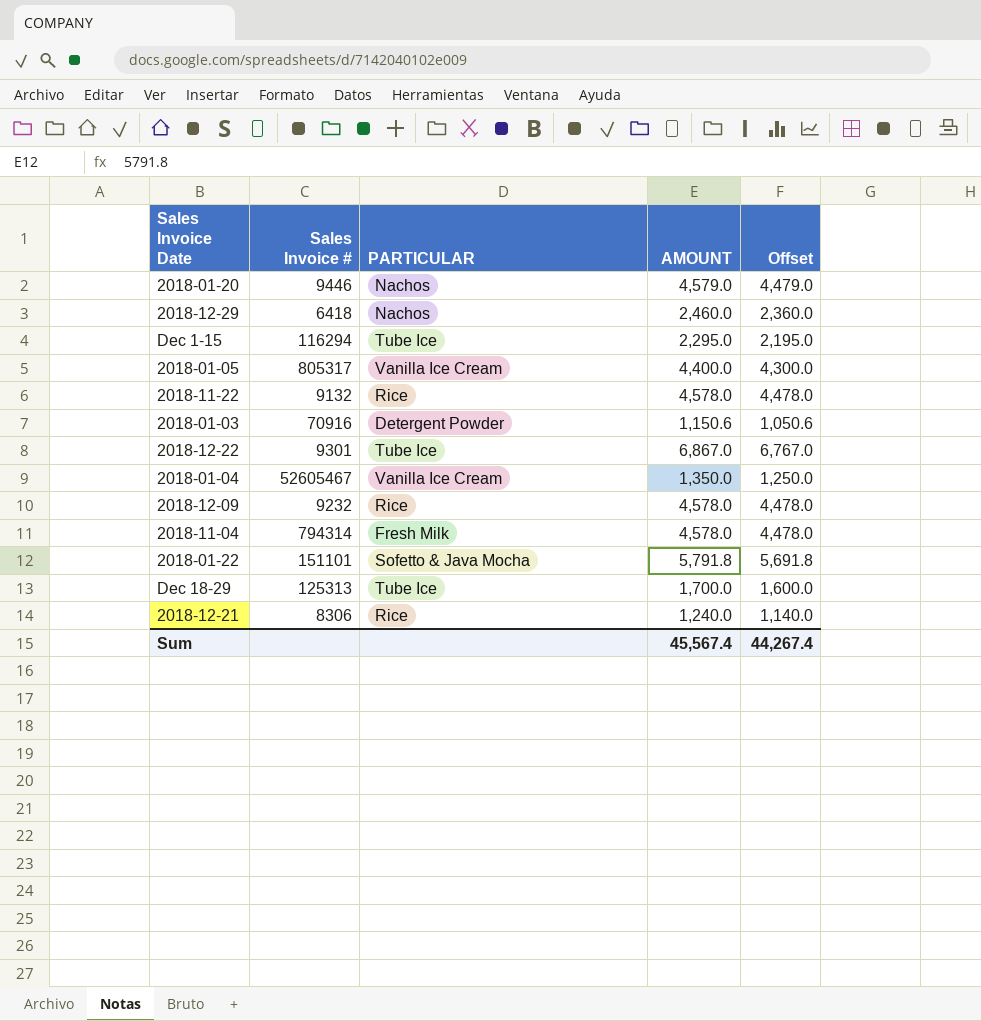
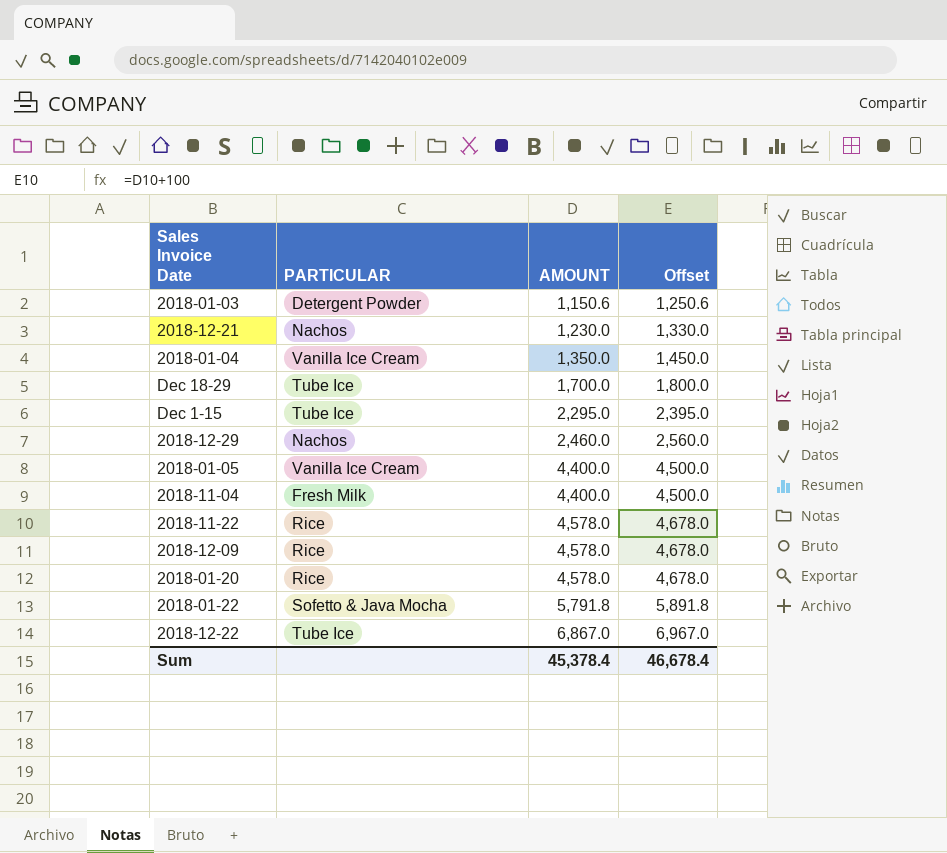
row order: none -> AMOUNT ascending
column Sales Invoice # | position: 2 -> none
column Offset | formula: [AMOUNT] - 100 -> [AMOUNT] + 100
2018-12-21 | PARTICULAR: Rice -> Nachos
2018-12-21 | AMOUNT: 1,240.0 -> 1,230.0
2018-11-04 | AMOUNT: 4,578.0 -> 4,400.0
2018-01-20 | PARTICULAR: Nachos -> Rice
2018-01-20 | AMOUNT: 4,579.0 -> 4,578.0
Sum | AMOUNT: 45,567.4 -> 45,378.4
Sum | Offset: 44,267.4 -> 46,678.4

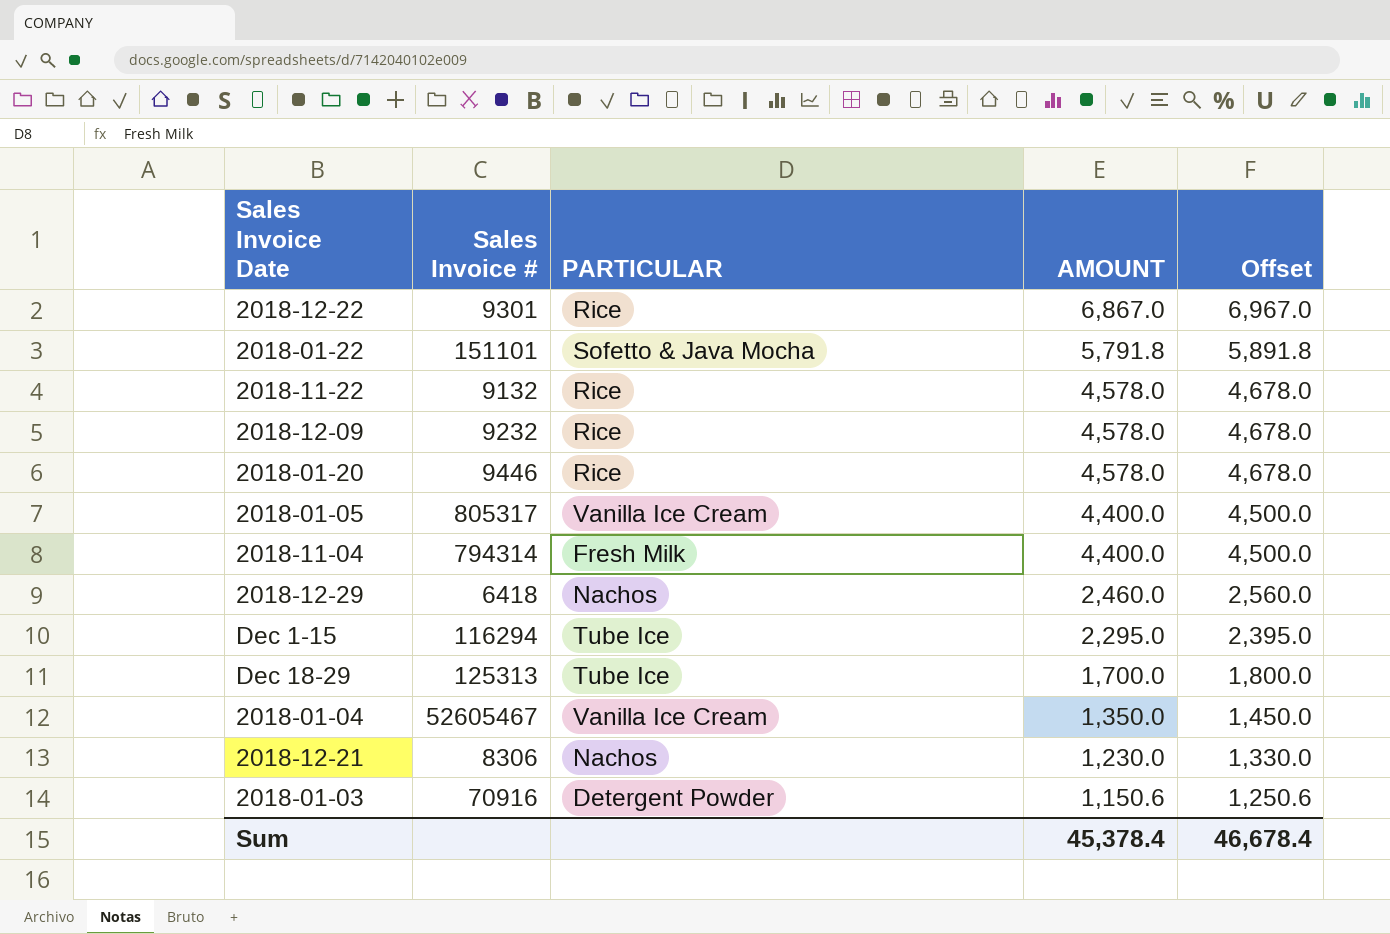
row order: AMOUNT ascending -> AMOUNT descending
column Sales Invoice # | position: none -> 2
2018-12-22 | PARTICULAR: Tube Ice -> Rice

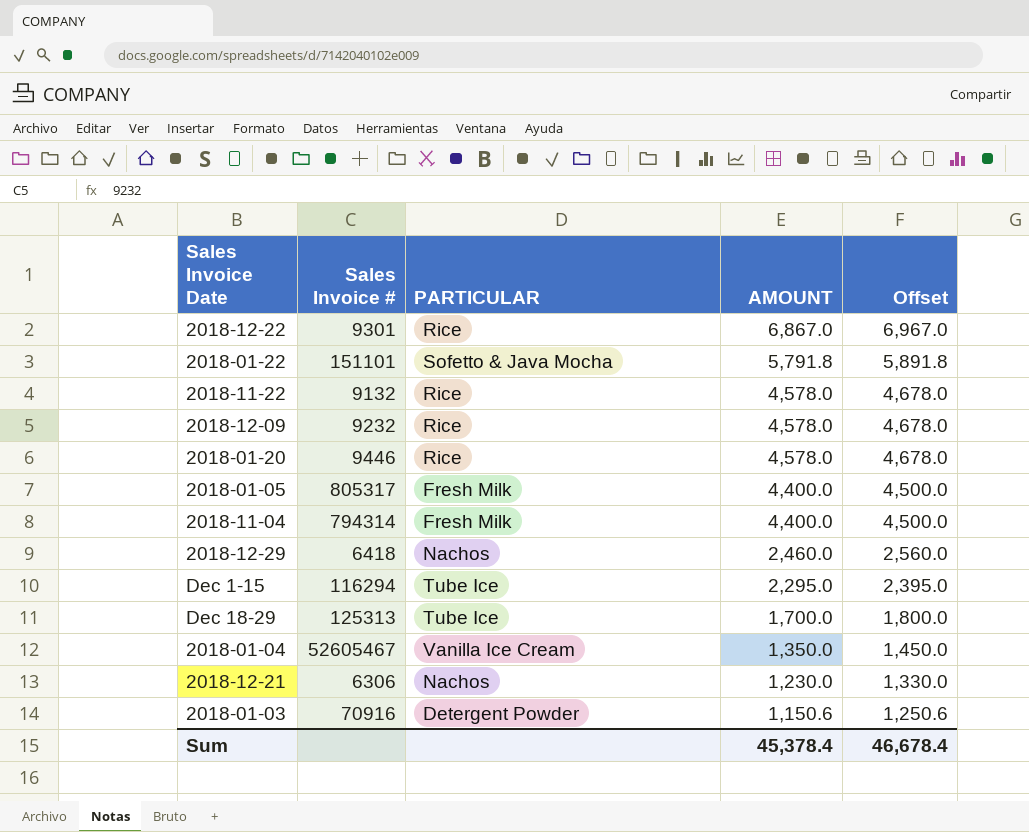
2018-01-05 | PARTICULAR: Vanilla Ice Cream -> Fresh Milk
2018-12-21 | Sales Invoice #: 8306 -> 6306

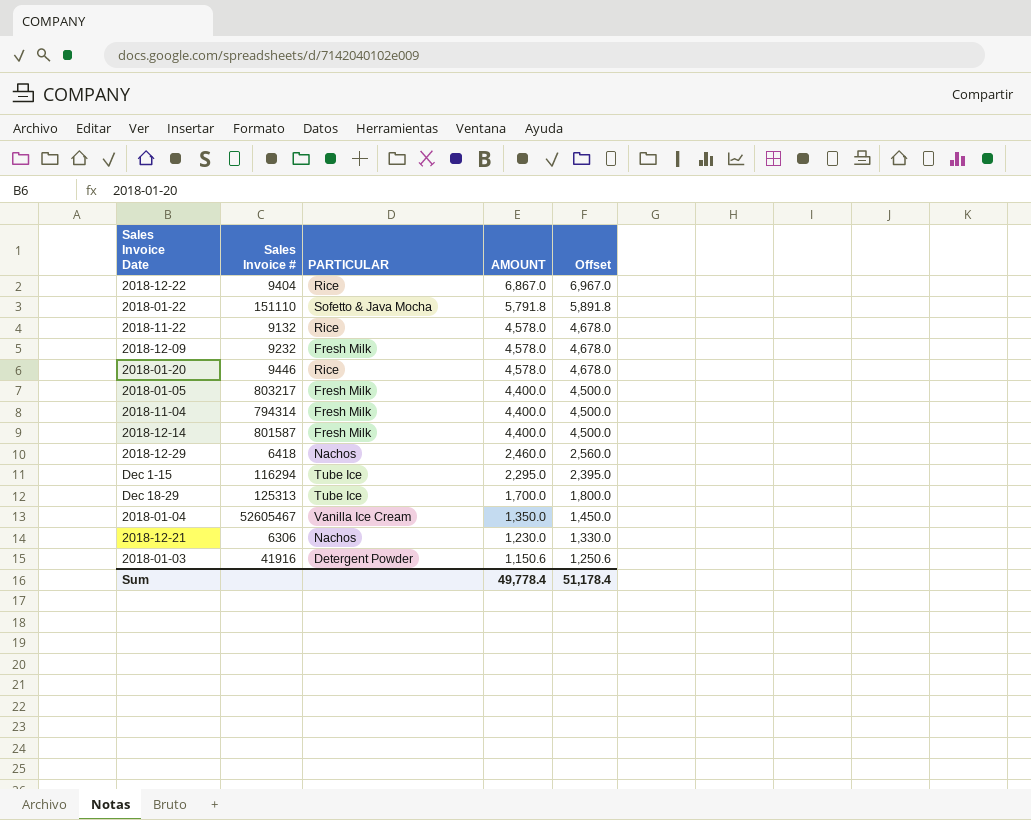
2018-12-22 | Sales Invoice #: 9301 -> 9404
2018-01-22 | Sales Invoice #: 151101 -> 151110
2018-12-09 | PARTICULAR: Rice -> Fresh Milk
2018-01-05 | Sales Invoice #: 805317 -> 803217
row 2018-12-14: none -> 801587 | Fresh Milk | 4,400.0 | 4,500.0
2018-01-03 | Sales Invoice #: 70916 -> 41916
Sum | AMOUNT: 45,378.4 -> 49,778.4
Sum | Offset: 46,678.4 -> 51,178.4

